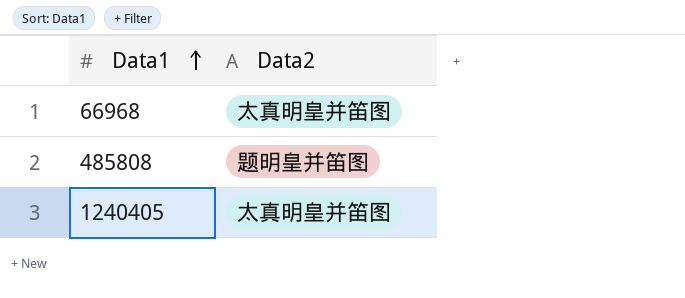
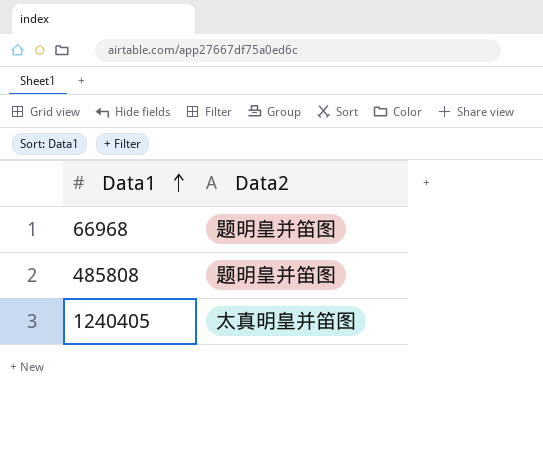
66968 | Data2: 太真明皇并笛图 -> 题明皇并笛图

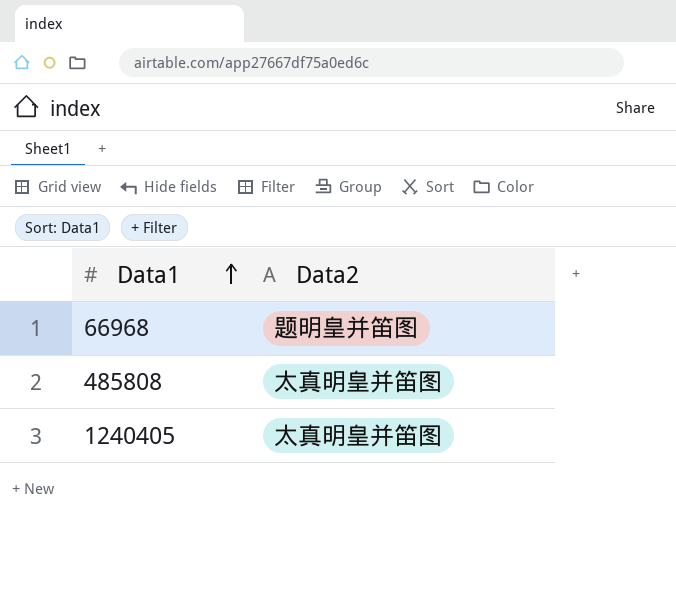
485808 | Data2: 题明皇并笛图 -> 太真明皇并笛图

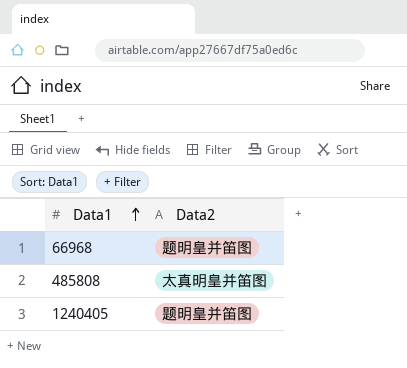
1240405 | Data2: 太真明皇并笛图 -> 题明皇并笛图

